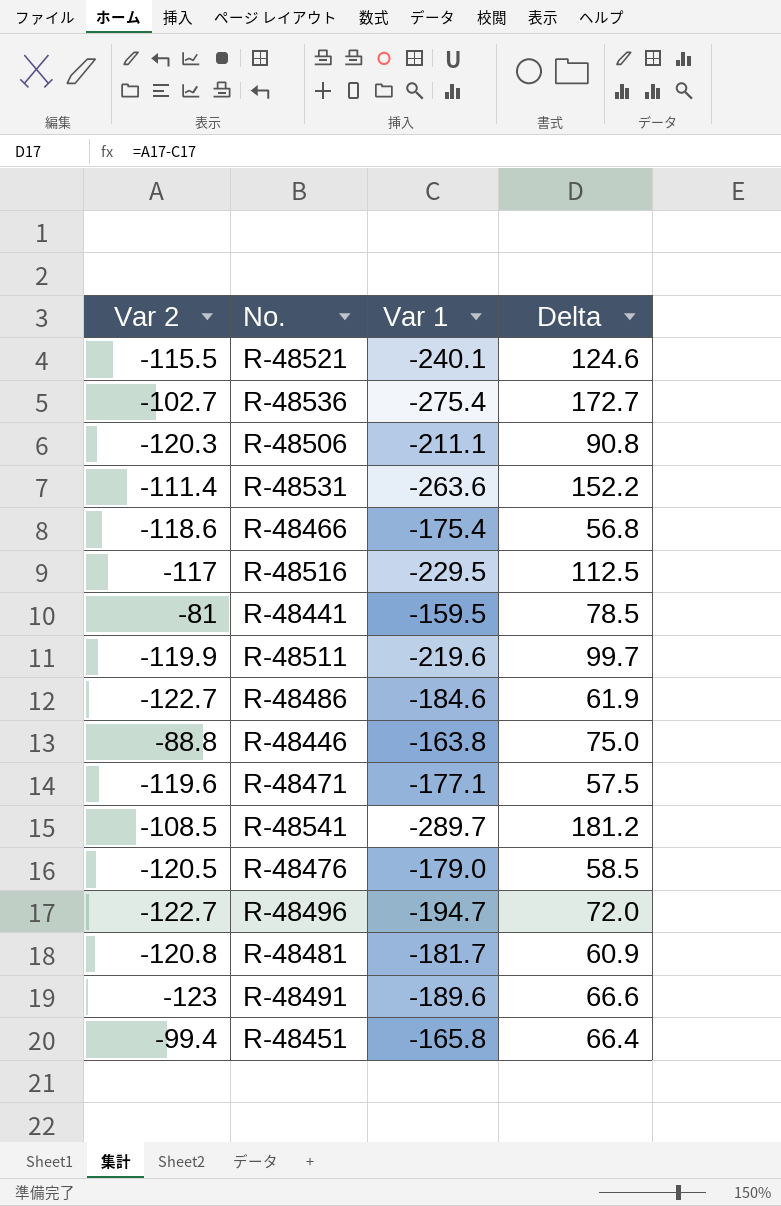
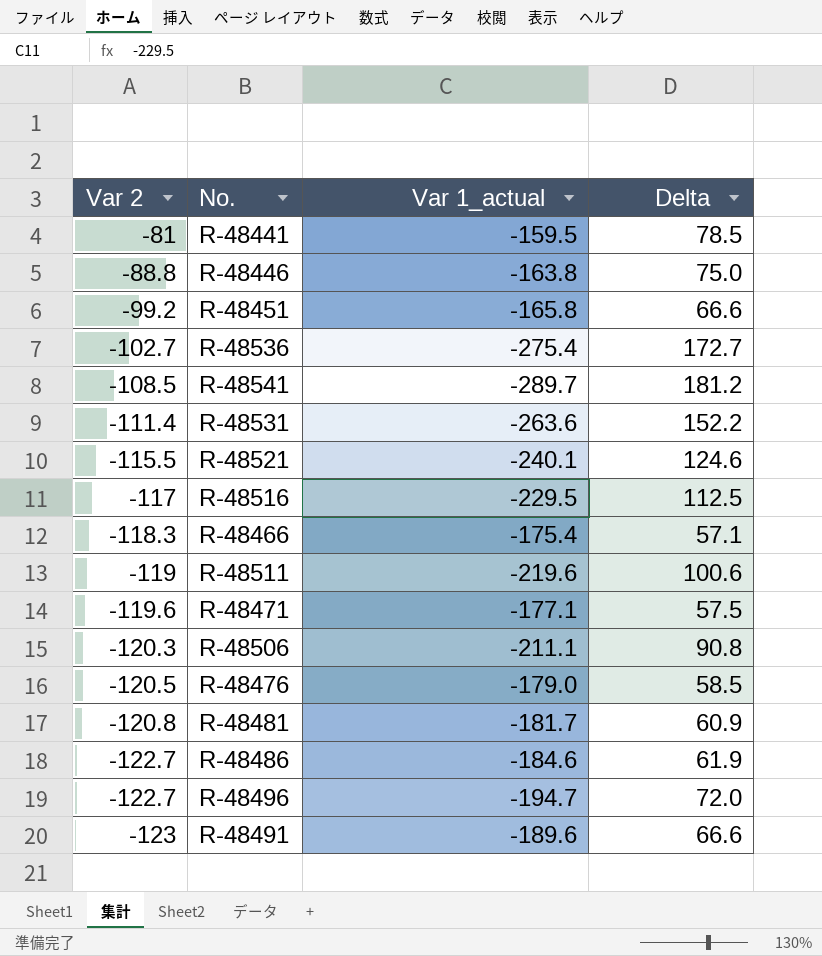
row order: none -> Var 2 descending
column name: Var 1 -> Var 1_actual
R-48451 | Var 2: -99.4 -> -99.2
R-48451 | Delta: 66.4 -> 66.6
R-48466 | Var 2: -118.6 -> -118.3
R-48466 | Delta: 56.8 -> 57.1
R-48511 | Var 2: -119.9 -> -119
R-48511 | Delta: 99.7 -> 100.6

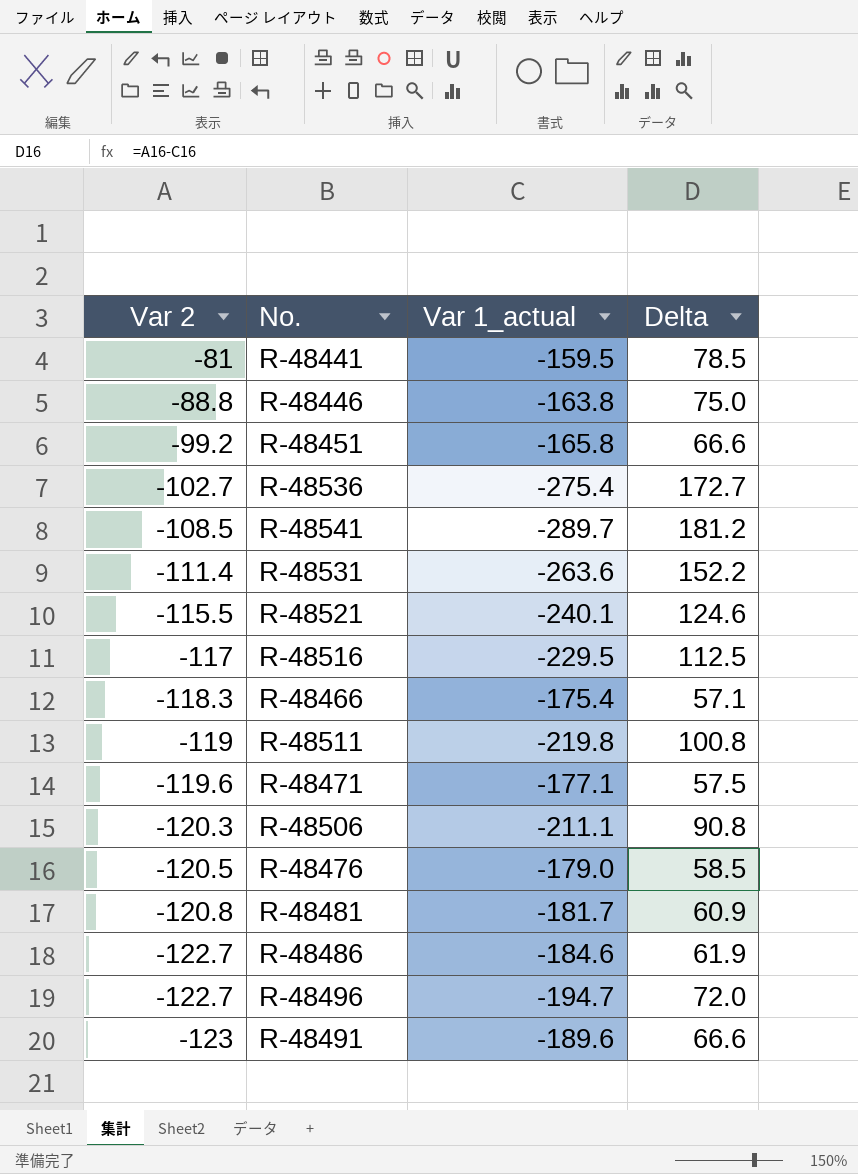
R-48511 | Var 1_actual: -219.6 -> -219.8
R-48511 | Delta: 100.6 -> 100.8

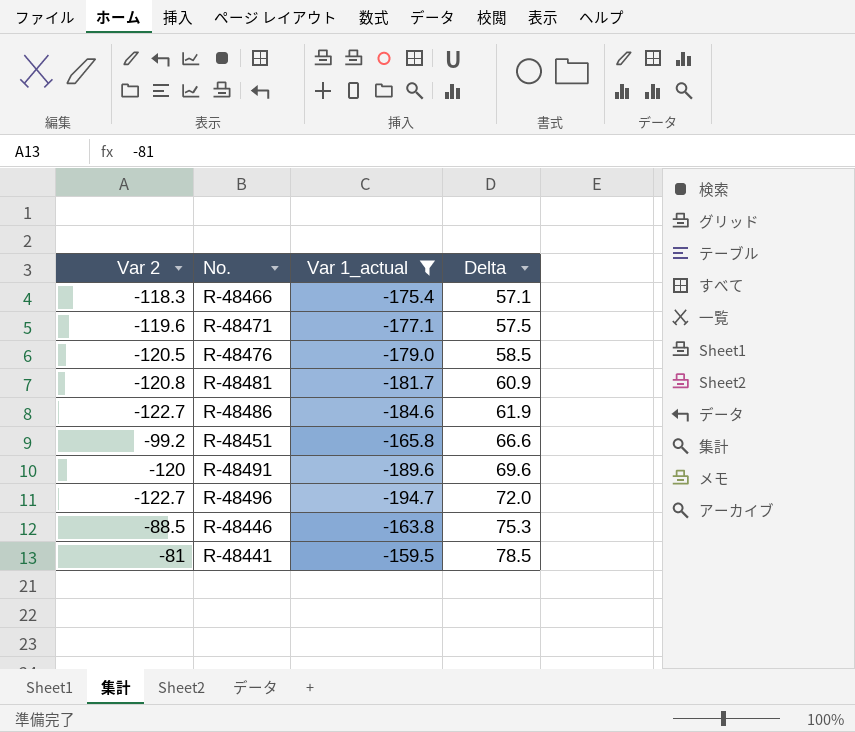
filter: none -> Var 1_actual >= -194.7
row order: Var 2 descending -> Delta ascending
R-48491 | Var 2: -123 -> -120
R-48491 | Delta: 66.6 -> 69.6
R-48446 | Var 2: -88.8 -> -88.5
R-48446 | Delta: 75.0 -> 75.3

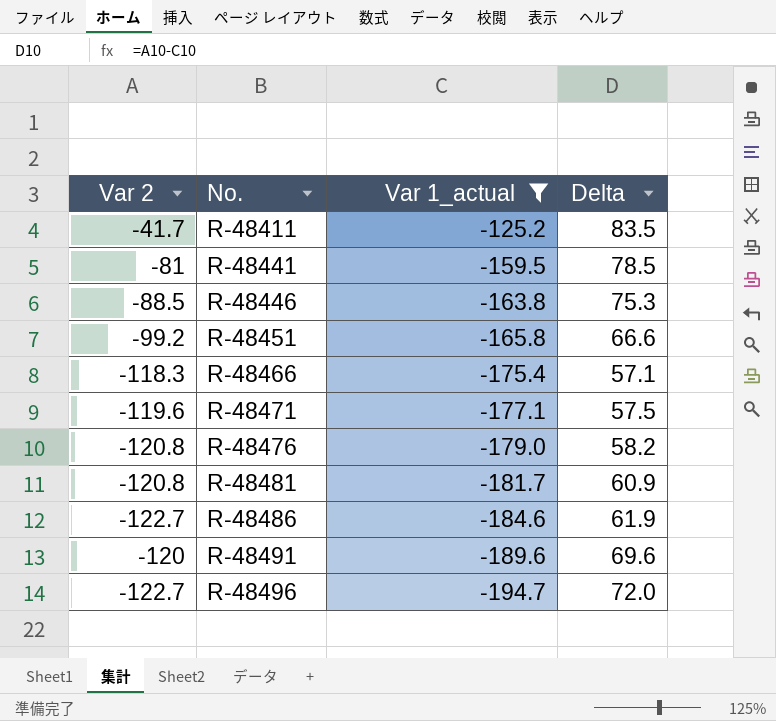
row order: Delta ascending -> No. ascending
row R-48411: none -> -41.7 | -125.2 | 83.5
R-48476 | Var 2: -120.5 -> -120.8
R-48476 | Delta: 58.5 -> 58.2

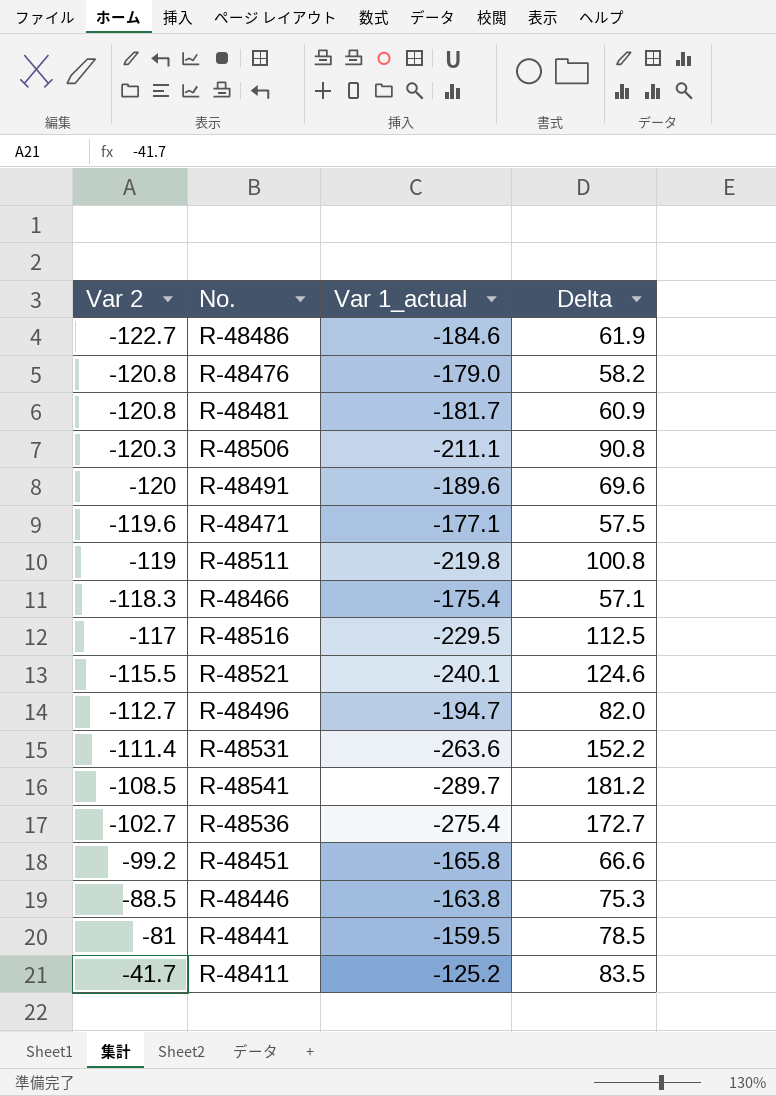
filter: Var 1_actual >= -194.7 -> none
row order: No. ascending -> Var 2 ascending
R-48496 | Var 2: -122.7 -> -112.7
R-48496 | Delta: 72.0 -> 82.0

